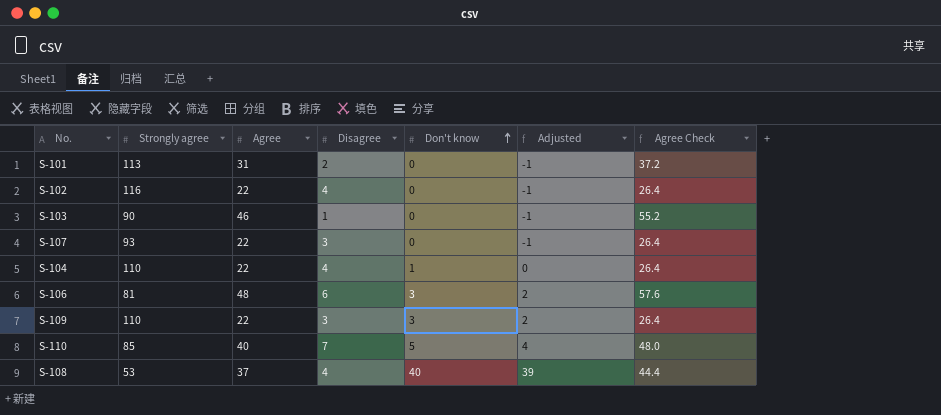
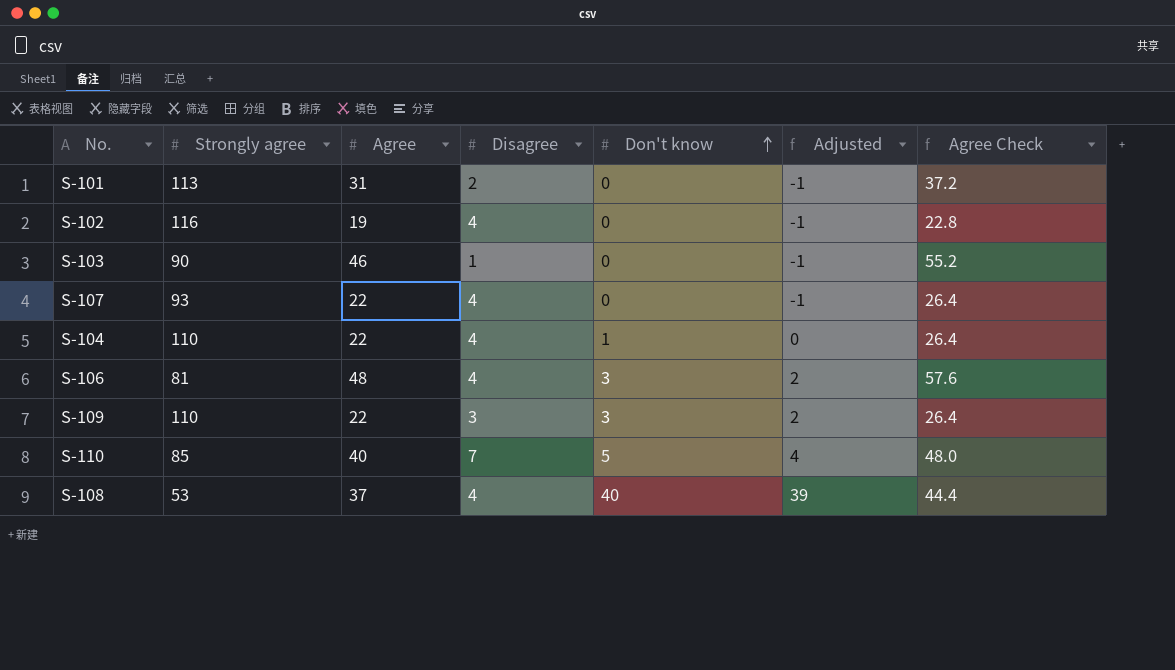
S-102 | Agree: 22 -> 19
S-102 | Agree Check: 26.4 -> 22.8
S-107 | Disagree: 3 -> 4
S-106 | Disagree: 6 -> 4

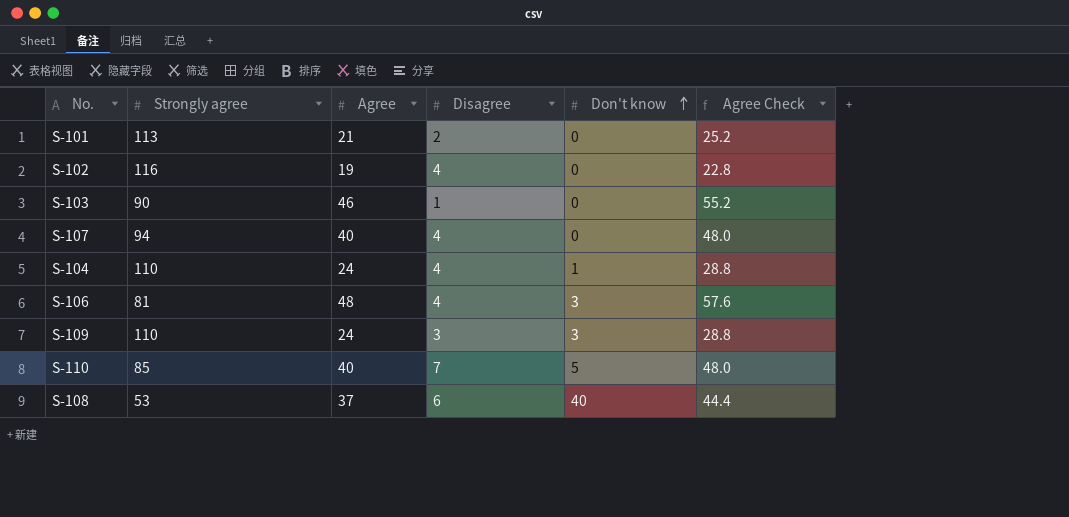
column Adjusted | formula: [Don't know] - 1 -> none
S-101 | Agree: 31 -> 21
S-101 | Agree Check: 37.2 -> 25.2
S-107 | Strongly agree: 93 -> 94
S-107 | Agree: 22 -> 40
S-107 | Agree Check: 26.4 -> 48.0
S-104 | Agree: 22 -> 24
S-104 | Agree Check: 26.4 -> 28.8
S-109 | Agree: 22 -> 24
S-109 | Agree Check: 26.4 -> 28.8
S-108 | Disagree: 4 -> 6

